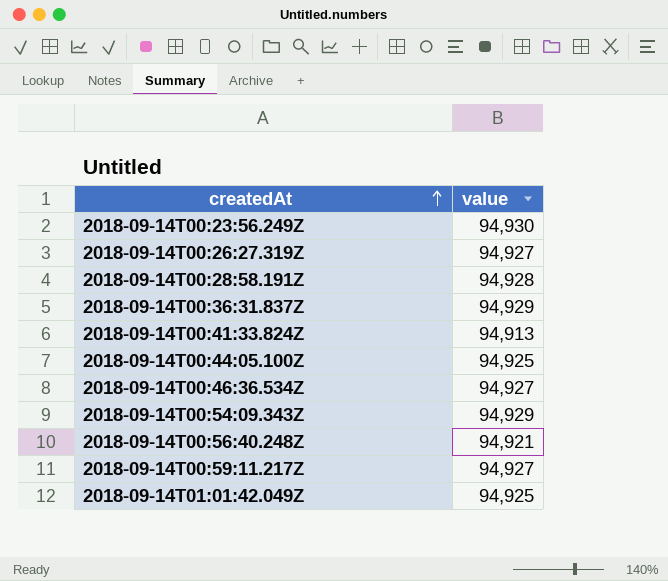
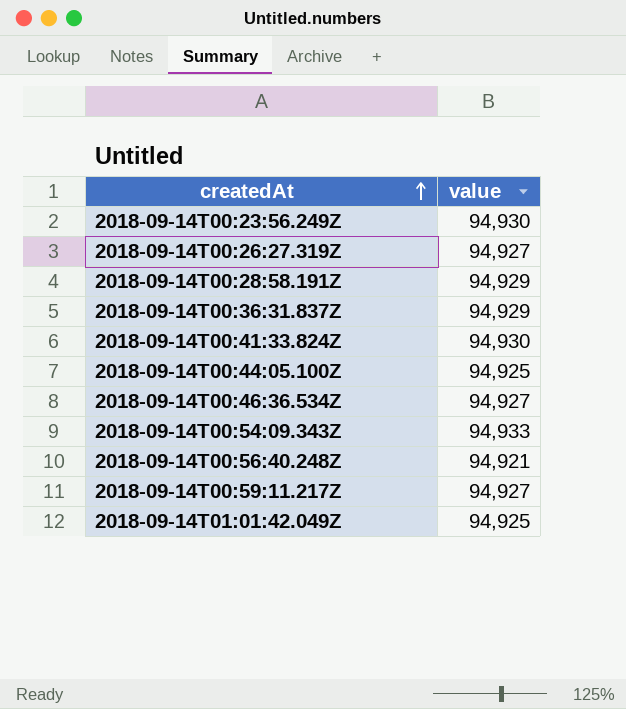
2018-09-14T00:28:58.191Z | value: 94,928 -> 94,929
2018-09-14T00:41:33.824Z | value: 94,913 -> 94,930
2018-09-14T00:54:09.343Z | value: 94,929 -> 94,933

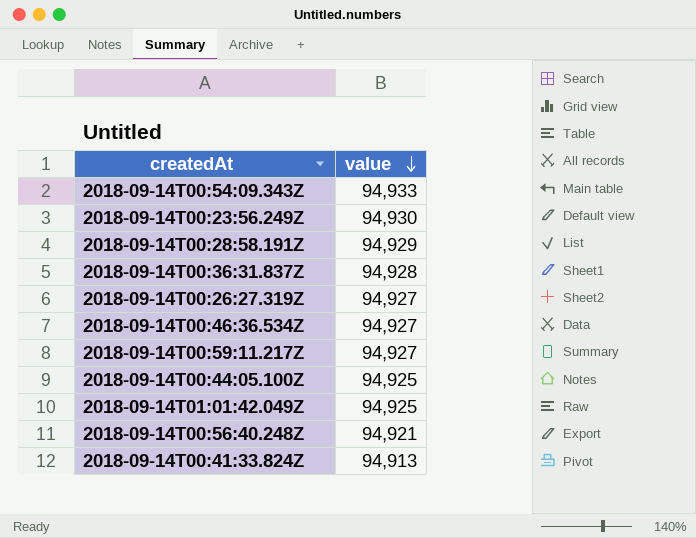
row order: createdAt ascending -> value descending
2018-09-14T00:36:31.837Z | value: 94,929 -> 94,928
2018-09-14T00:41:33.824Z | value: 94,930 -> 94,913

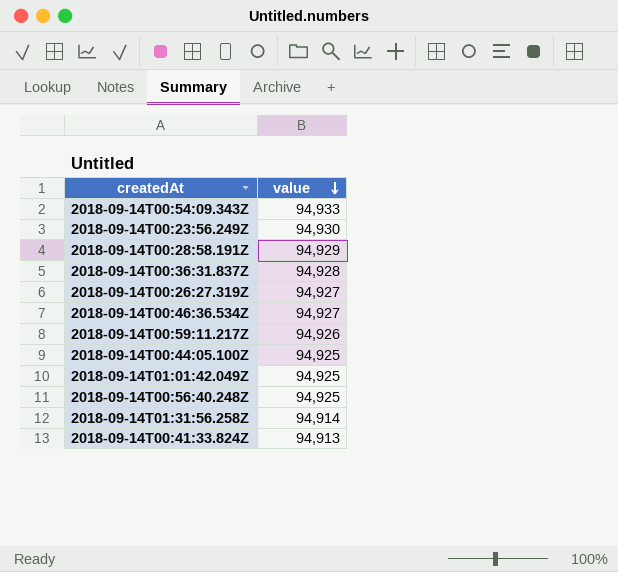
2018-09-14T00:59:11.217Z | value: 94,927 -> 94,926
2018-09-14T00:56:40.248Z | value: 94,921 -> 94,925
row 2018-09-14T01:31:56.258Z: none -> 94,914

